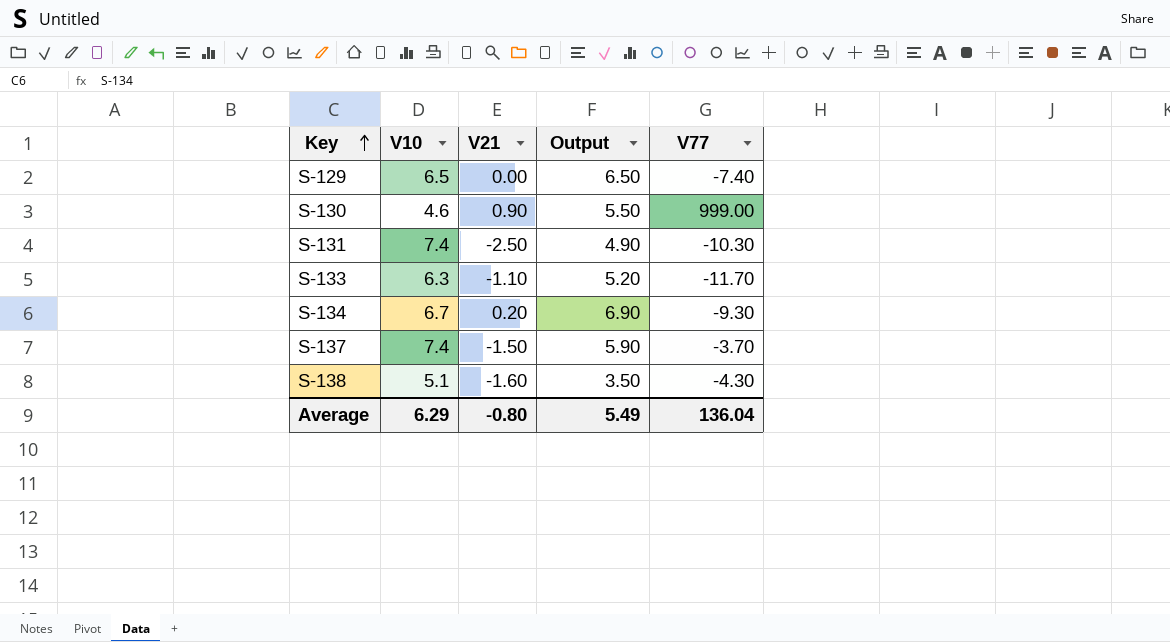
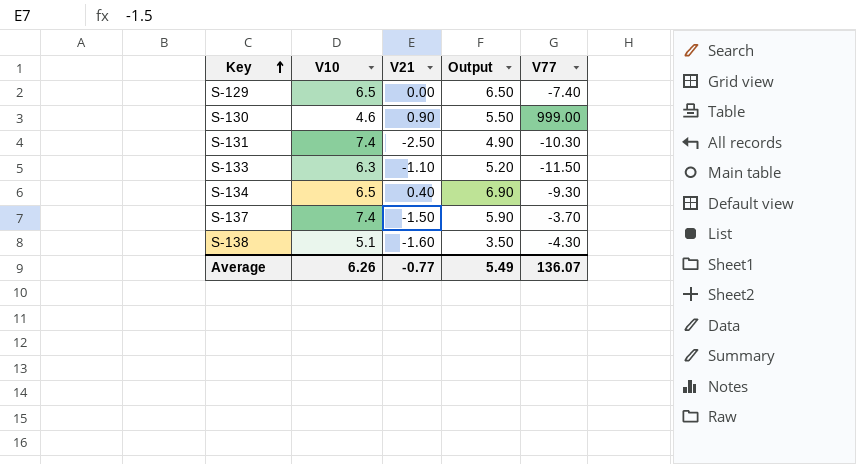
S-133 | V77: -11.70 -> -11.50
S-134 | V10: 6.7 -> 6.5
S-134 | V21: 0.20 -> 0.40
Average | V10: 6.29 -> 6.26
Average | V21: -0.80 -> -0.77
Average | V77: 136.04 -> 136.07

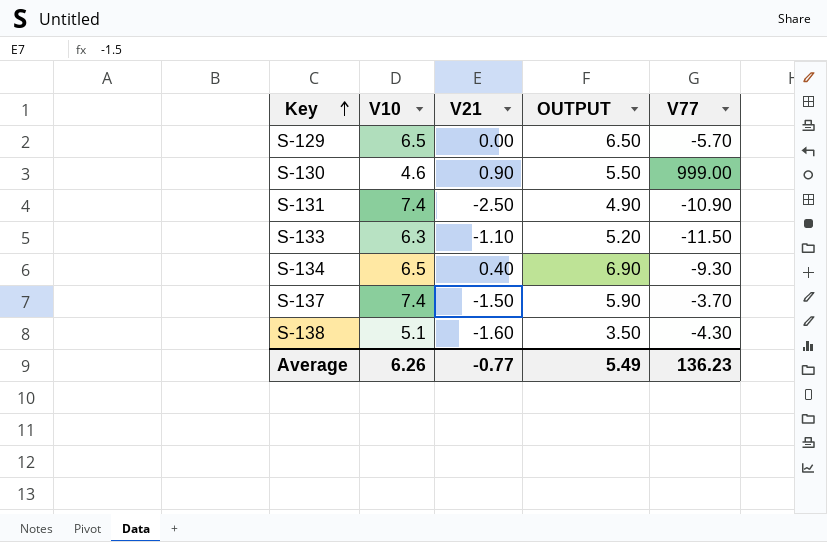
column name: Output -> OUTPUT
S-129 | V77: -7.40 -> -5.70
S-131 | V77: -10.30 -> -10.90
Average | V77: 136.07 -> 136.23

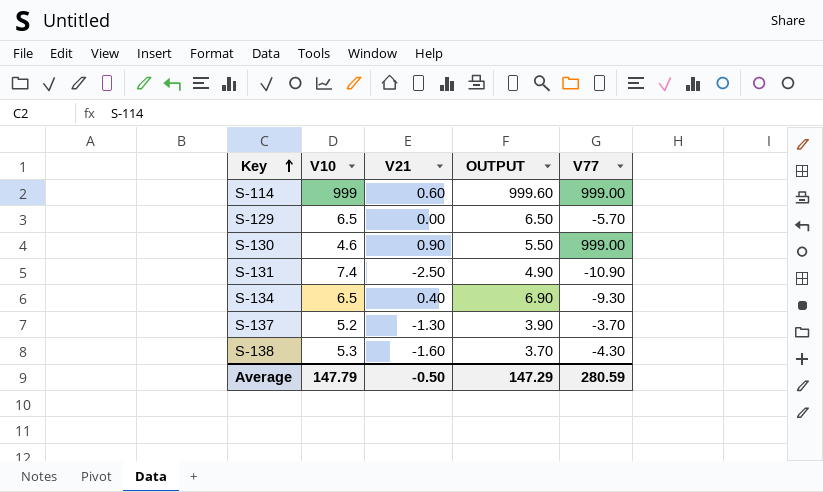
row S-133: 6.3 | -1.10 | 5.20 | -11.50 -> none
row S-114: none -> 999 | 0.60 | 999.60 | 999.00
S-137 | V10: 7.4 -> 5.2
S-137 | V21: -1.50 -> -1.30
S-137 | OUTPUT: 5.90 -> 3.90
S-138 | V10: 5.1 -> 5.3
S-138 | OUTPUT: 3.50 -> 3.70
Average | V10: 6.26 -> 147.79
Average | V21: -0.77 -> -0.50
Average | OUTPUT: 5.49 -> 147.29
Average | V77: 136.23 -> 280.59

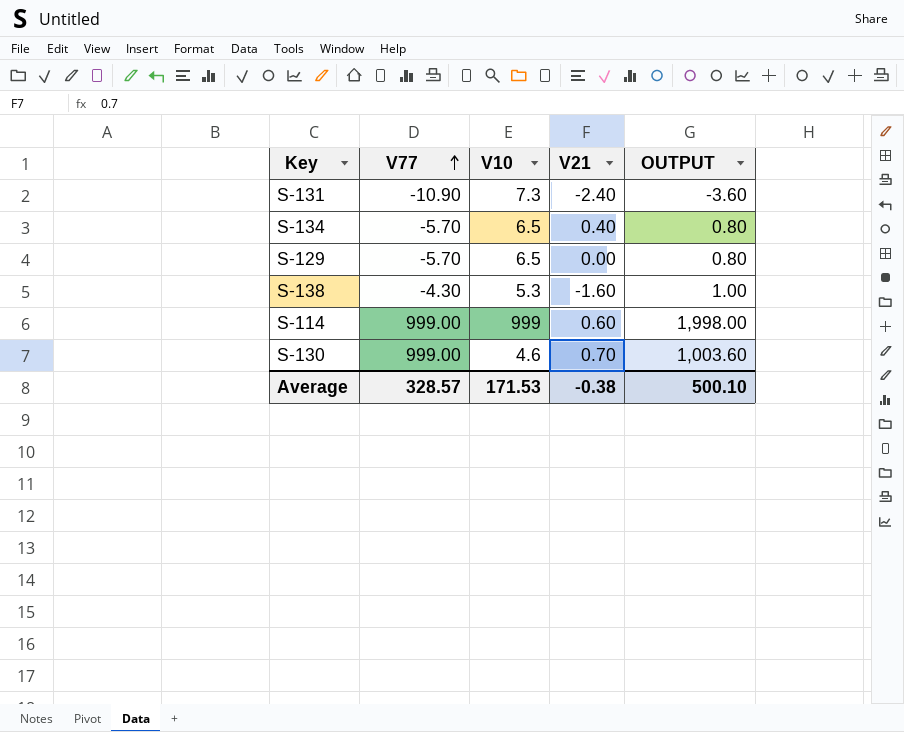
row order: Key ascending -> V77 ascending
column V77 | position: 5 -> 2
column OUTPUT | formula: [V10] + [V21] -> [V77] + [V10]
row S-137: 5.2 | -1.30 | 3.90 | -3.70 -> none
S-131 | V10: 7.4 -> 7.3
S-131 | V21: -2.50 -> -2.40
S-134 | V77: -9.30 -> -5.70
S-130 | V21: 0.90 -> 0.70
Average | V77: 280.59 -> 328.57
Average | V10: 147.79 -> 171.53
Average | V21: -0.50 -> -0.38
Average | OUTPUT: 147.29 -> 500.10

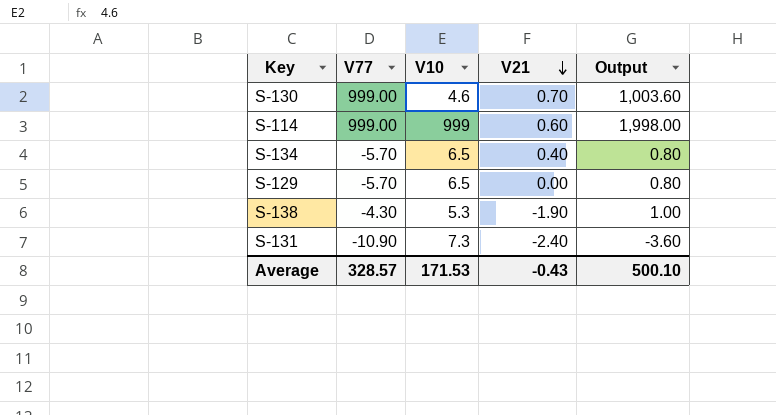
row order: V77 ascending -> V21 descending
column name: OUTPUT -> Output
S-138 | V21: -1.60 -> -1.90
Average | V21: -0.38 -> -0.43

